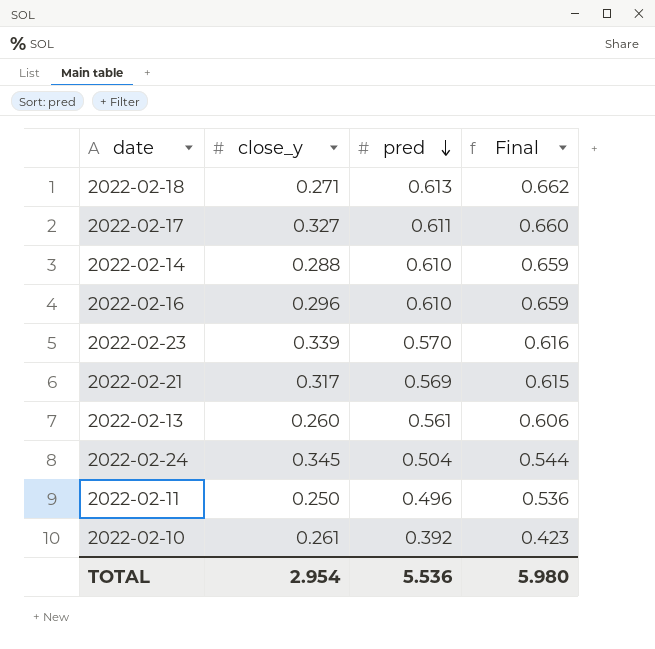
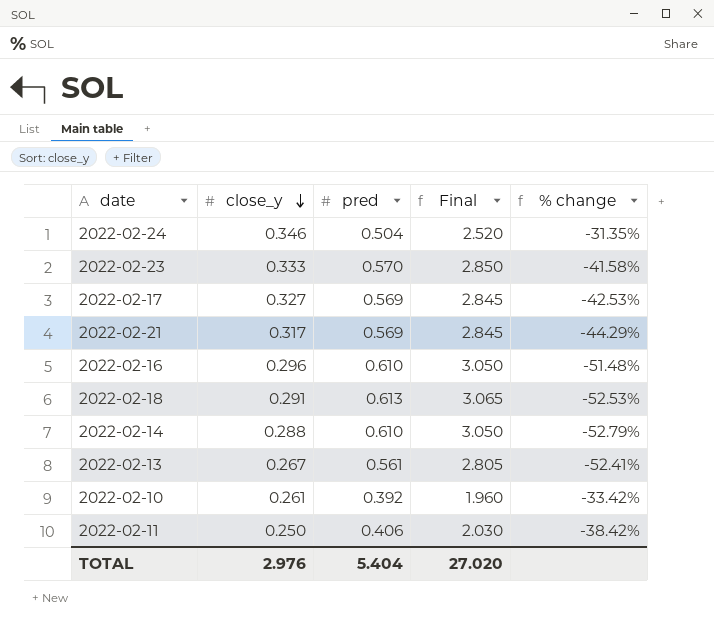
row order: pred descending -> close_y descending
column Final | formula: [pred] * 1.08 -> [pred] * 5
column % change | formula: none -> ([close_y] - [pred]) / [pred]
2022-02-24 | close_y: 0.345 -> 0.346
2022-02-23 | close_y: 0.339 -> 0.333
2022-02-17 | pred: 0.611 -> 0.569
2022-02-18 | close_y: 0.271 -> 0.291
2022-02-13 | close_y: 0.260 -> 0.267
2022-02-11 | pred: 0.496 -> 0.406
TOTAL | close_y: 2.954 -> 2.976
TOTAL | pred: 5.536 -> 5.404
TOTAL | Final: 5.980 -> 27.020

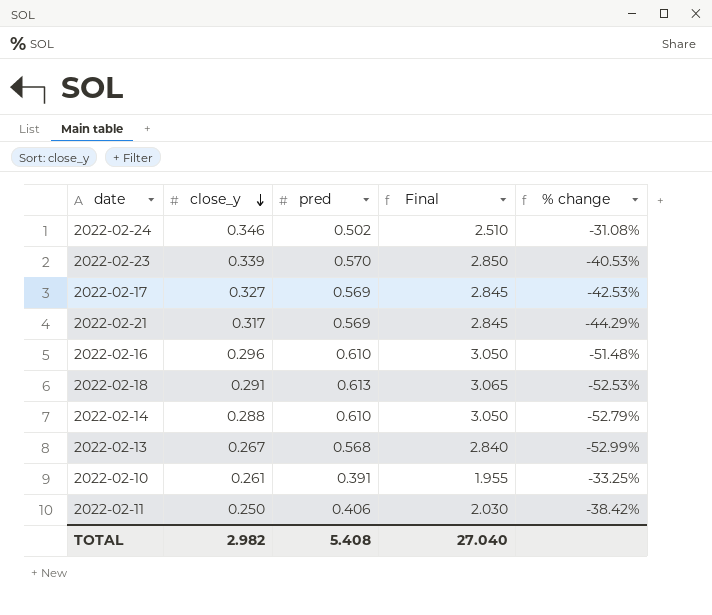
2022-02-24 | pred: 0.504 -> 0.502
2022-02-24 | Final: 2.520 -> 2.510
2022-02-24 | % change: -31.35% -> -31.08%
2022-02-23 | close_y: 0.333 -> 0.339
2022-02-23 | % change: -41.58% -> -40.53%
2022-02-13 | pred: 0.561 -> 0.568
2022-02-13 | Final: 2.805 -> 2.840
2022-02-13 | % change: -52.41% -> -52.99%
2022-02-10 | pred: 0.392 -> 0.391
2022-02-10 | Final: 1.960 -> 1.955
2022-02-10 | % change: -33.42% -> -33.25%
TOTAL | close_y: 2.976 -> 2.982
TOTAL | pred: 5.404 -> 5.408
TOTAL | Final: 27.020 -> 27.040

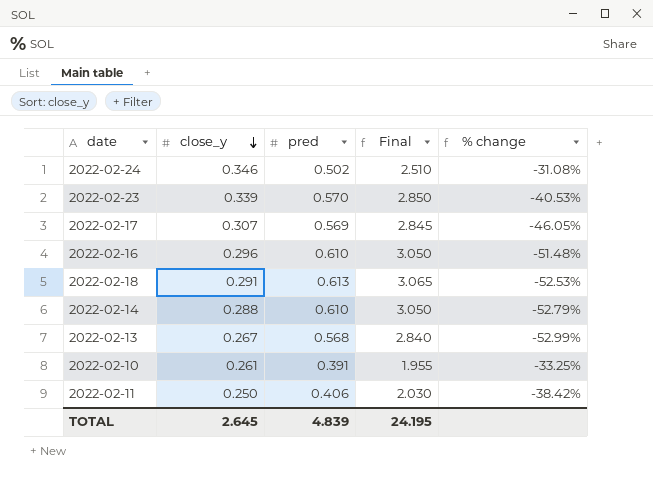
row 2022-02-21: 0.317 | 0.569 | 2.845 | -44.29% -> none
2022-02-17 | close_y: 0.327 -> 0.307
2022-02-17 | % change: -42.53% -> -46.05%
TOTAL | close_y: 2.982 -> 2.645
TOTAL | pred: 5.408 -> 4.839
TOTAL | Final: 27.040 -> 24.195

